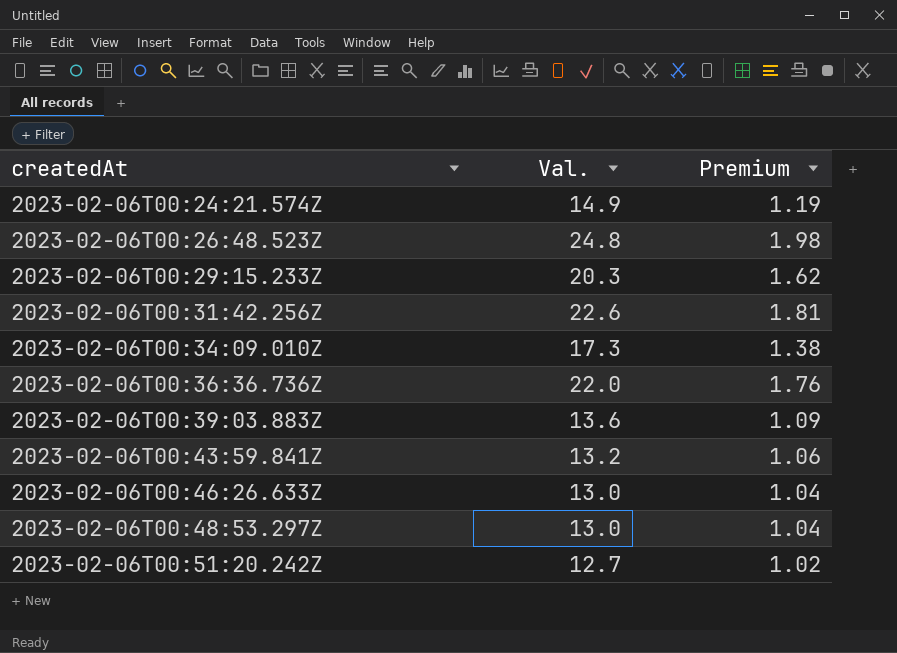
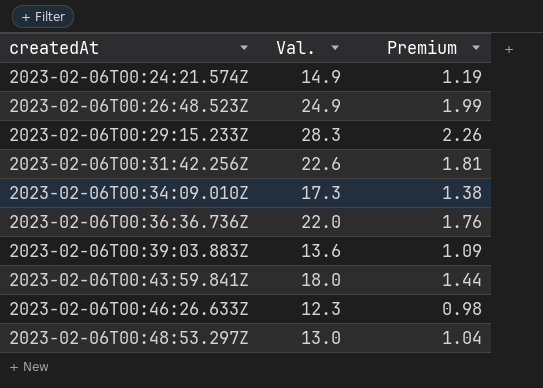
row 2023-02-06T00:51:20.242Z: 12.7 | 1.02 -> none
2023-02-06T00:26:48.523Z | Val.: 24.8 -> 24.9
2023-02-06T00:26:48.523Z | Premium: 1.98 -> 1.99
2023-02-06T00:29:15.233Z | Val.: 20.3 -> 28.3
2023-02-06T00:29:15.233Z | Premium: 1.62 -> 2.26
2023-02-06T00:43:59.841Z | Val.: 13.2 -> 18.0
2023-02-06T00:43:59.841Z | Premium: 1.06 -> 1.44
2023-02-06T00:46:26.633Z | Val.: 13.0 -> 12.3
2023-02-06T00:46:26.633Z | Premium: 1.04 -> 0.98

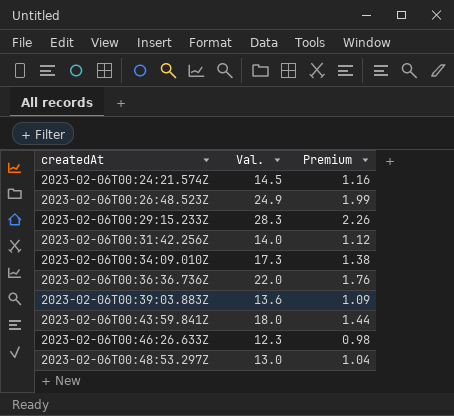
2023-02-06T00:24:21.574Z | Val.: 14.9 -> 14.5
2023-02-06T00:24:21.574Z | Premium: 1.19 -> 1.16
2023-02-06T00:31:42.256Z | Val.: 22.6 -> 14.0
2023-02-06T00:31:42.256Z | Premium: 1.81 -> 1.12

